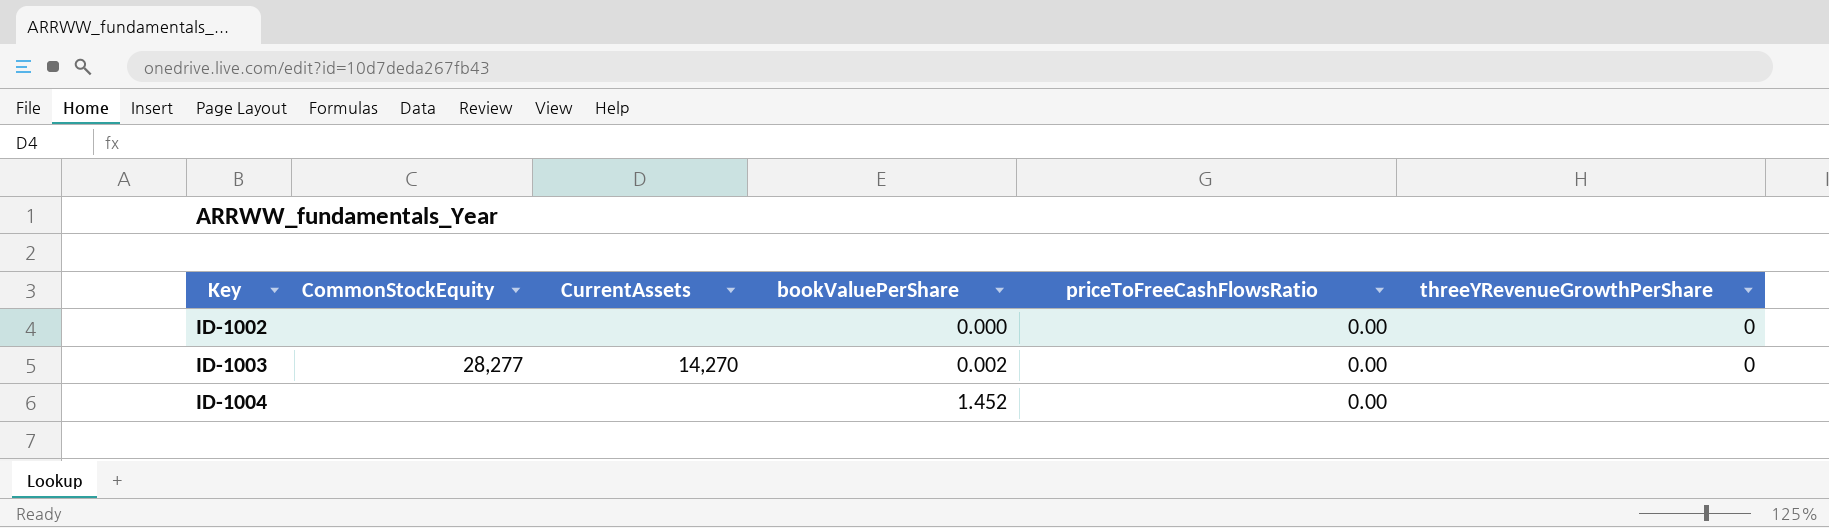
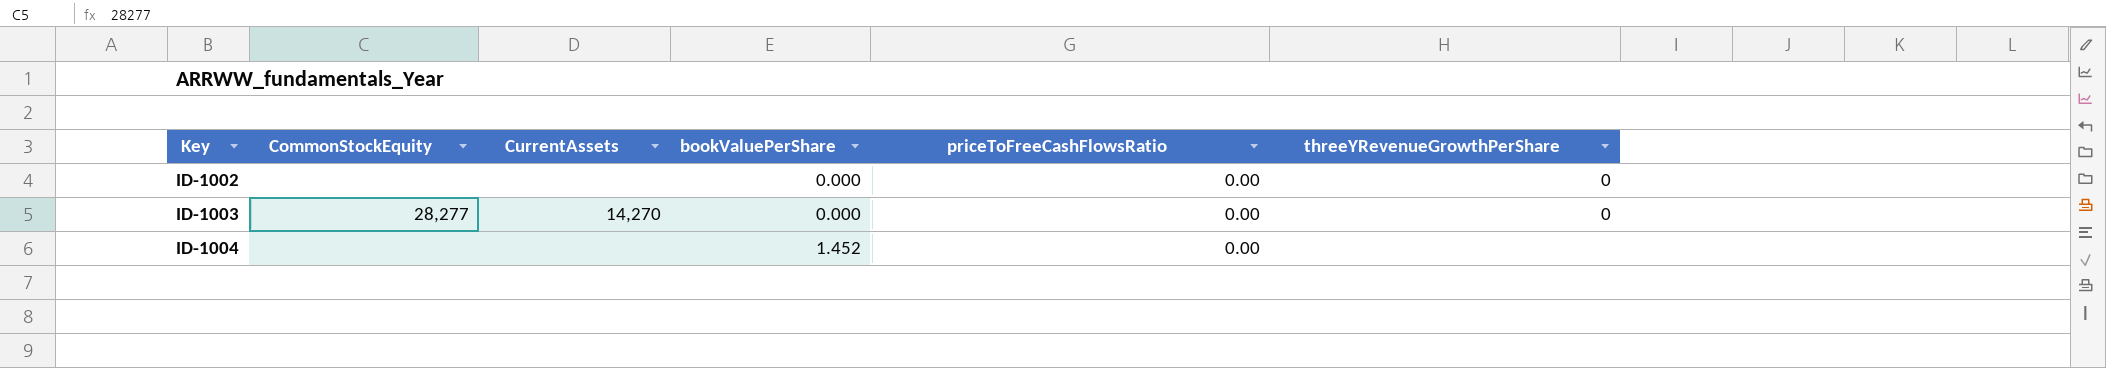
ID-1003 | bookValuePerShare: 0.002 -> 0.000

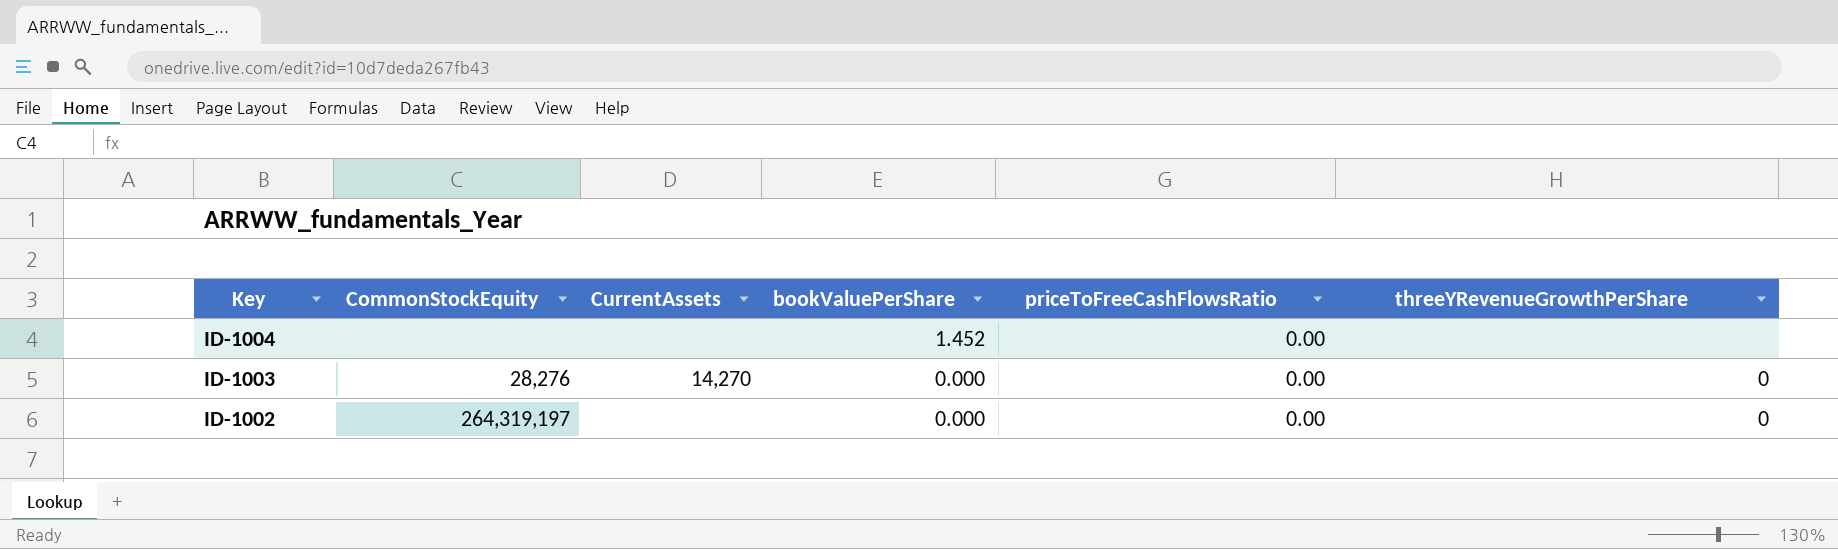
row order: Key ascending -> Key descending
ID-1003 | CommonStockEquity: 28,277 -> 28,276
ID-1002 | CommonStockEquity: none -> 264,319,197

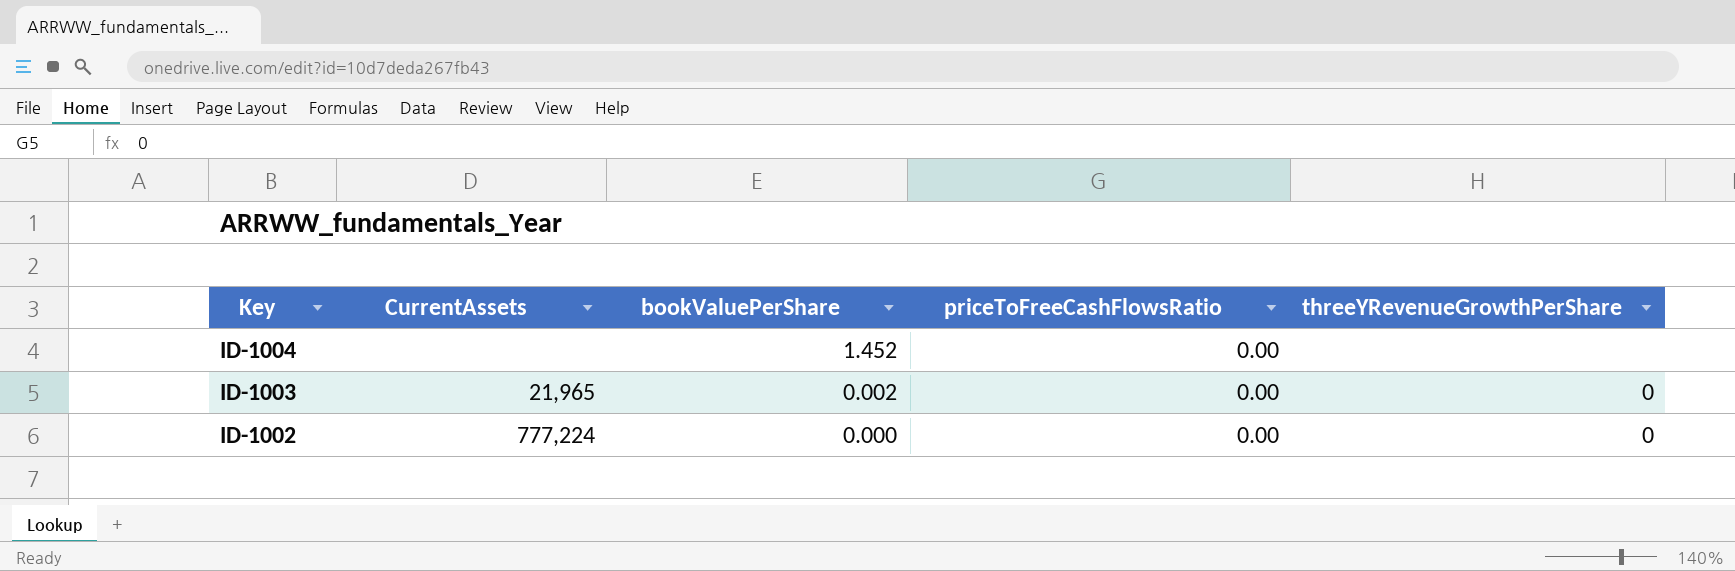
column CommonStockEquity | position: 2 -> none
ID-1003 | CurrentAssets: 14,270 -> 21,965
ID-1003 | bookValuePerShare: 0.000 -> 0.002
ID-1002 | CurrentAssets: none -> 777,224

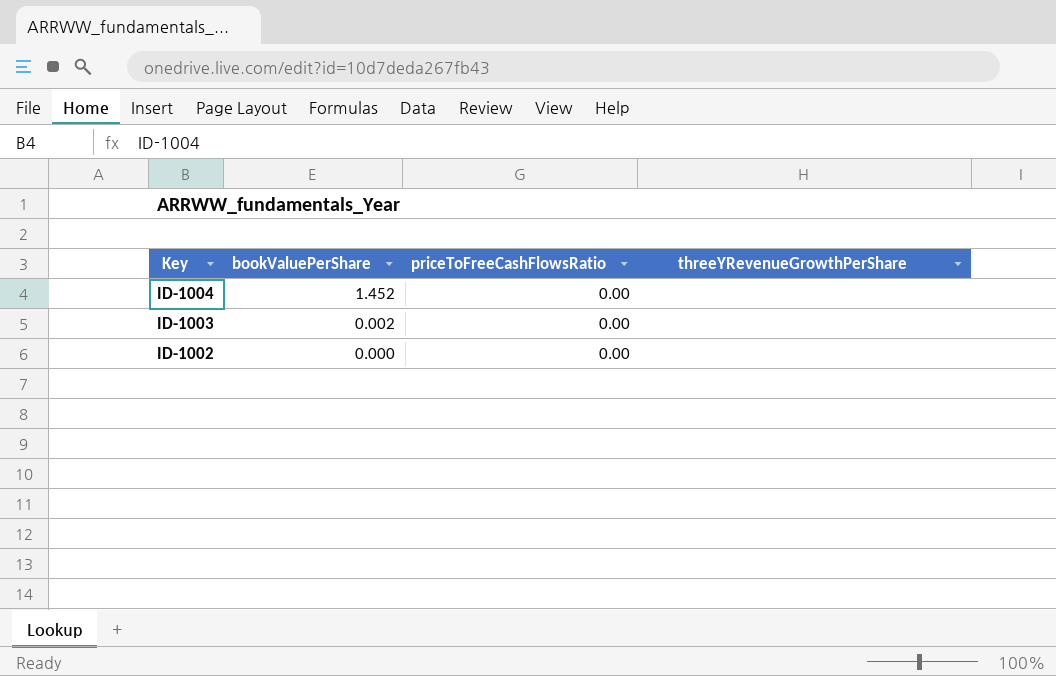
column CurrentAssets | position: 2 -> none
ID-1003 | threeYRevenueGrowthPerShare: 0 -> none
ID-1002 | threeYRevenueGrowthPerShare: 0 -> none

